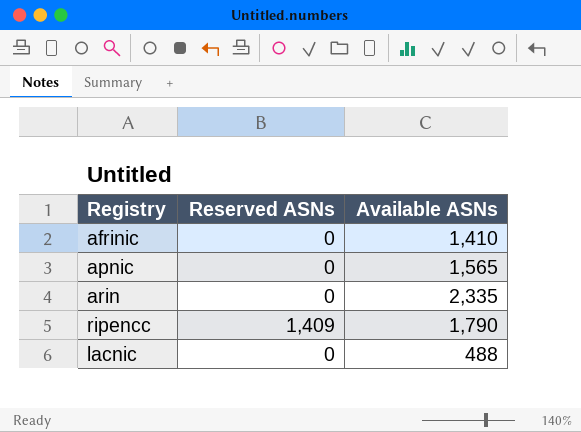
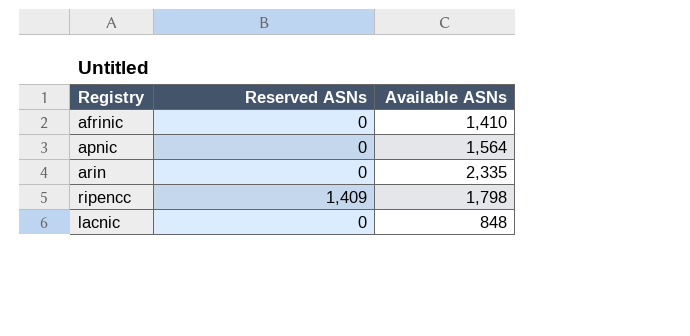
apnic | Available ASNs: 1,565 -> 1,564
ripencc | Available ASNs: 1,790 -> 1,798
lacnic | Available ASNs: 488 -> 848

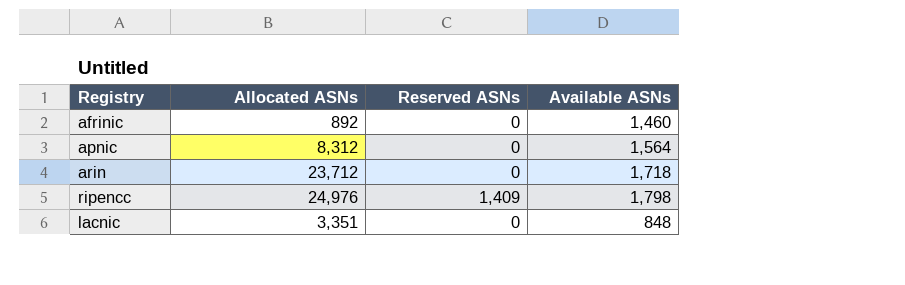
column Allocated ASNs | position: none -> 2
afrinic | Available ASNs: 1,410 -> 1,460
arin | Available ASNs: 2,335 -> 1,718

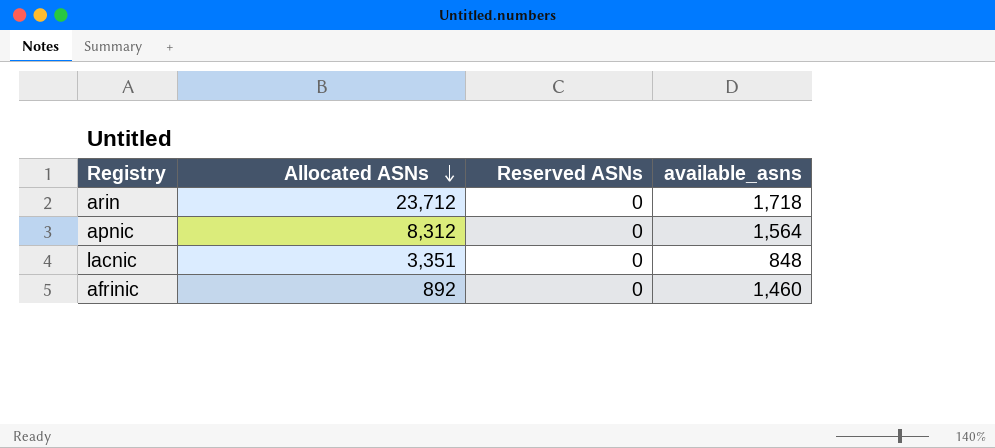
row order: none -> Allocated ASNs descending
column name: Available ASNs -> available_asns
row ripencc: 24,976 | 1,409 | 1,798 -> none

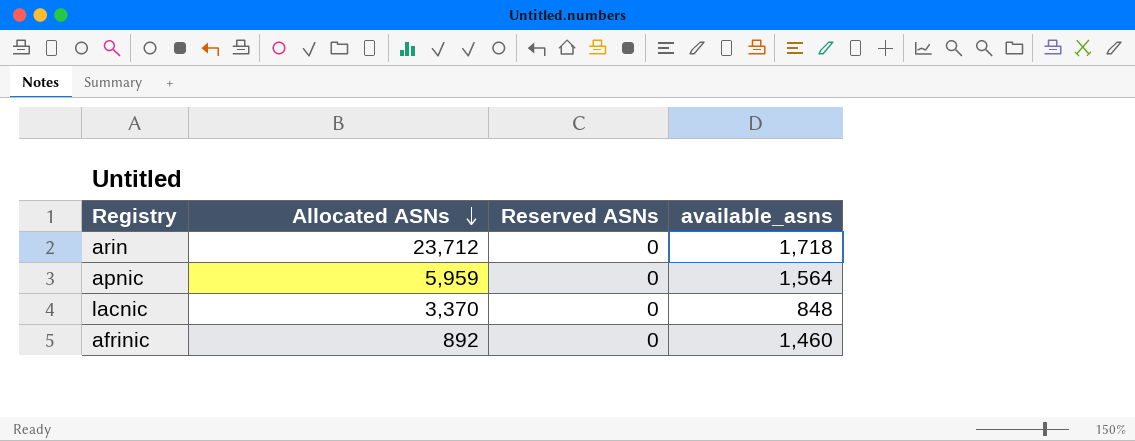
apnic | Allocated ASNs: 8,312 -> 5,959
lacnic | Allocated ASNs: 3,351 -> 3,370

